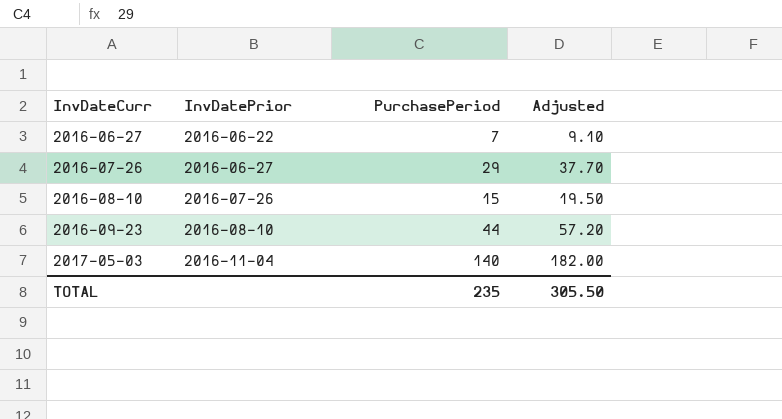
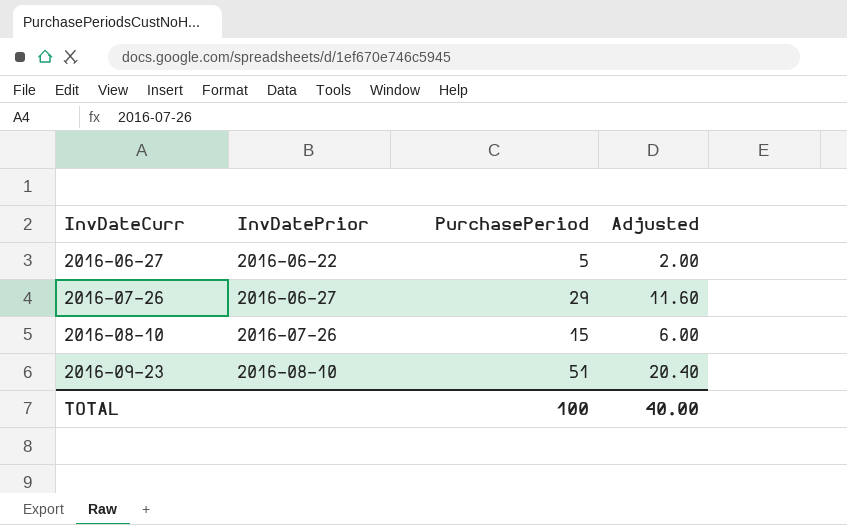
column Adjusted | formula: [PurchasePeriod] * 1.3 -> [PurchasePeriod] * 0.4
row 2017-05-03: 2016-11-04 | 140 | 182.00 -> none
2016-06-27 | PurchasePeriod: 7 -> 5
2016-09-23 | PurchasePeriod: 44 -> 51
TOTAL | PurchasePeriod: 235 -> 100
TOTAL | Adjusted: 305.50 -> 40.00

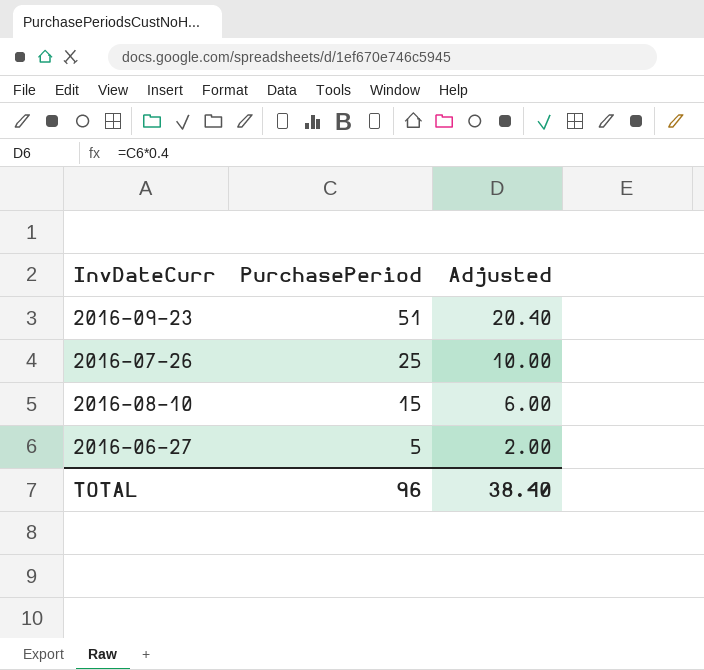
row order: InvDateCurr ascending -> PurchasePeriod descending
column InvDatePrior | position: 2 -> none
2016-07-26 | PurchasePeriod: 29 -> 25
2016-07-26 | Adjusted: 11.60 -> 10.00
TOTAL | PurchasePeriod: 100 -> 96
TOTAL | Adjusted: 40.00 -> 38.40

